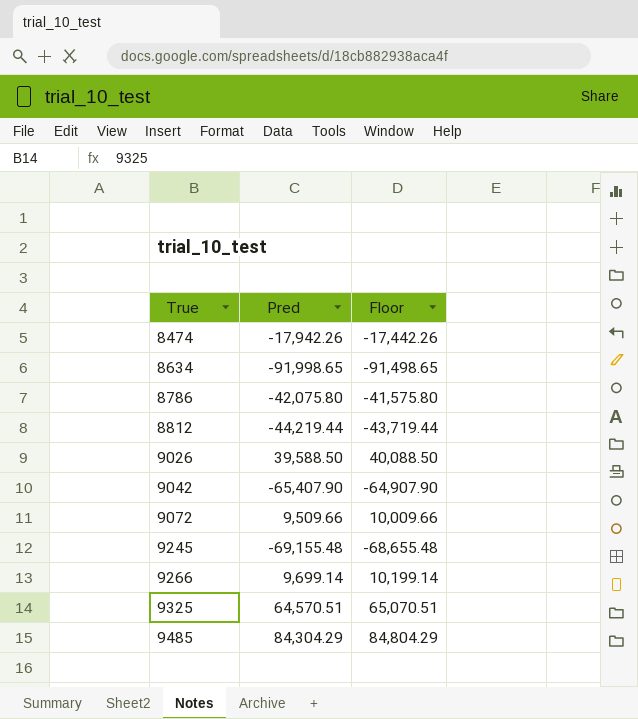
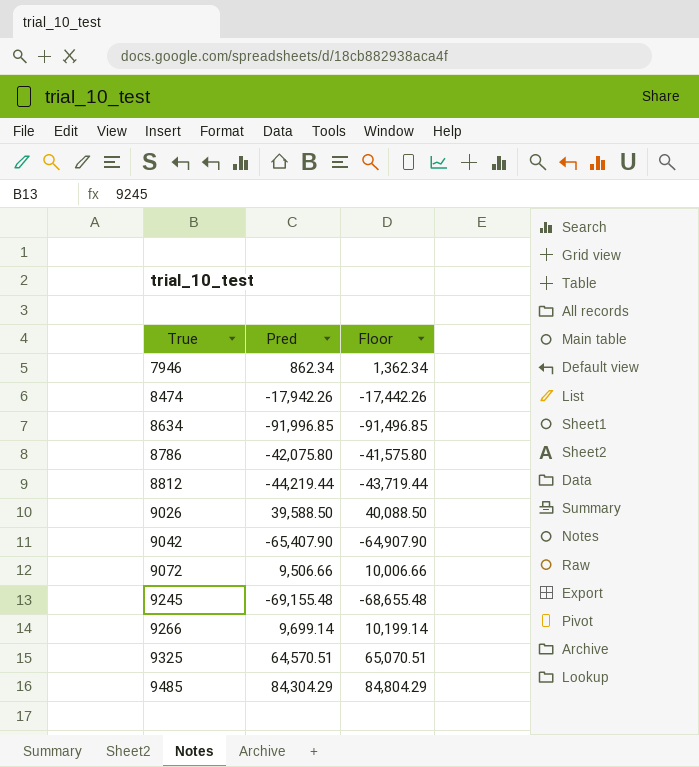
row 7946: none -> 862.34 | 1,362.34
8634 | Pred: -91,998.65 -> -91,996.85
8634 | Floor: -91,498.65 -> -91,496.85
9072 | Pred: 9,509.66 -> 9,506.66
9072 | Floor: 10,009.66 -> 10,006.66

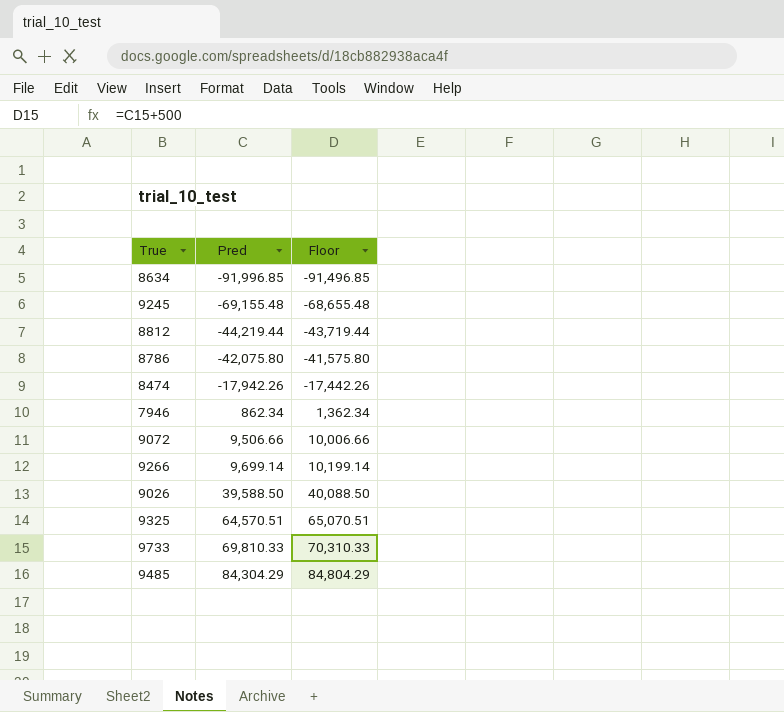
row order: True ascending -> Pred ascending
row 9042: -65,407.90 | -64,907.90 -> none
row 9733: none -> 69,810.33 | 70,310.33

